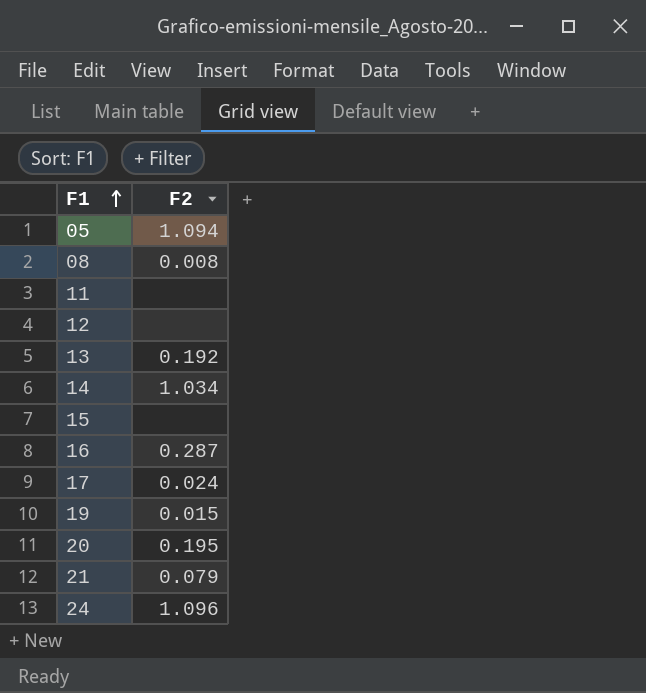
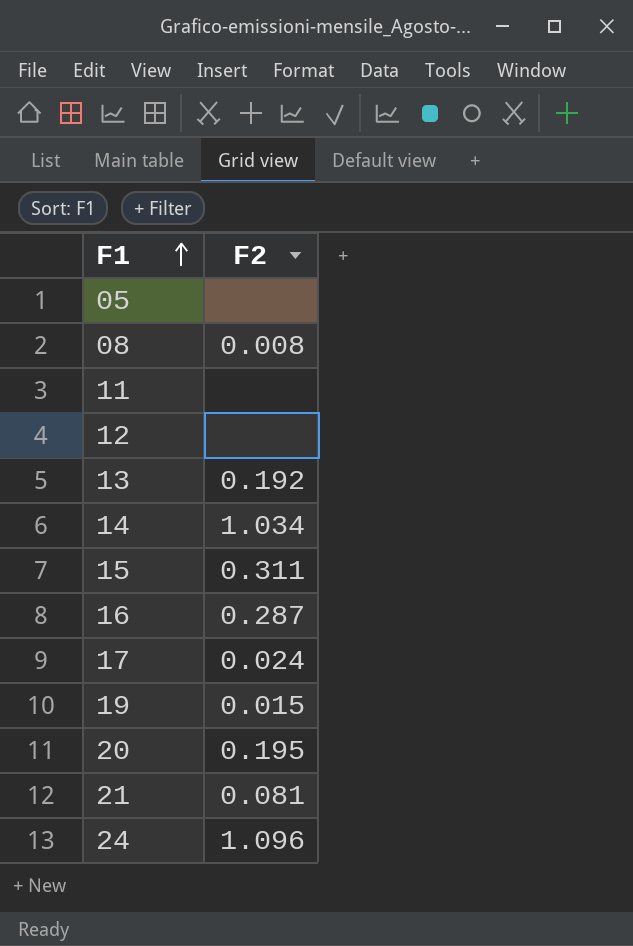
05 | F2: 1.094 -> none
15 | F2: none -> 0.311
21 | F2: 0.079 -> 0.081

